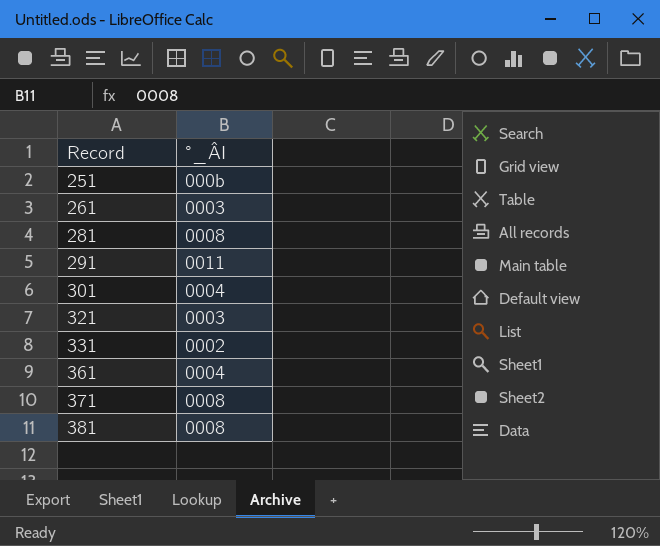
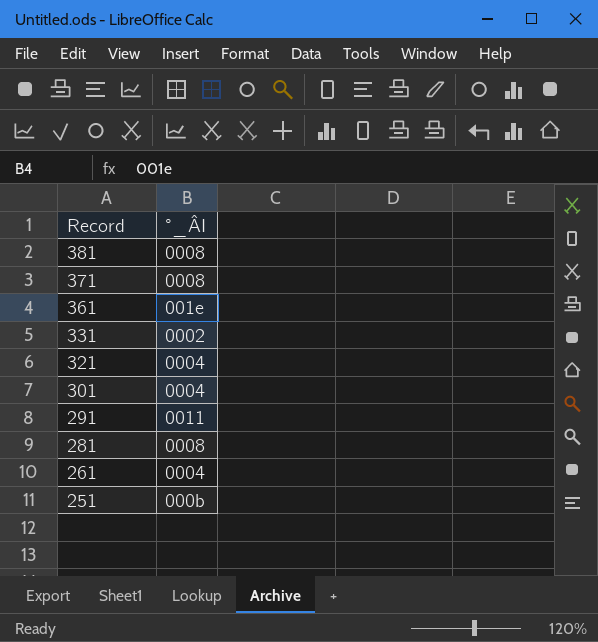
row order: Record ascending -> Record descending
361 | °_ÂI: 0004 -> 001e
321 | °_ÂI: 0003 -> 0004
261 | °_ÂI: 0003 -> 0004

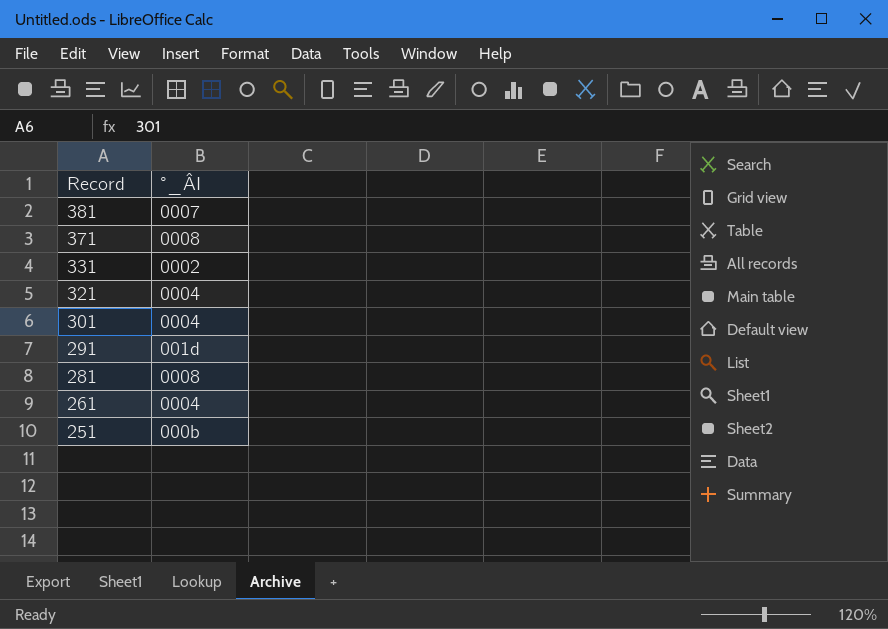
row 361: 001e -> none
381 | °_ÂI: 0008 -> 0007
291 | °_ÂI: 0011 -> 001d

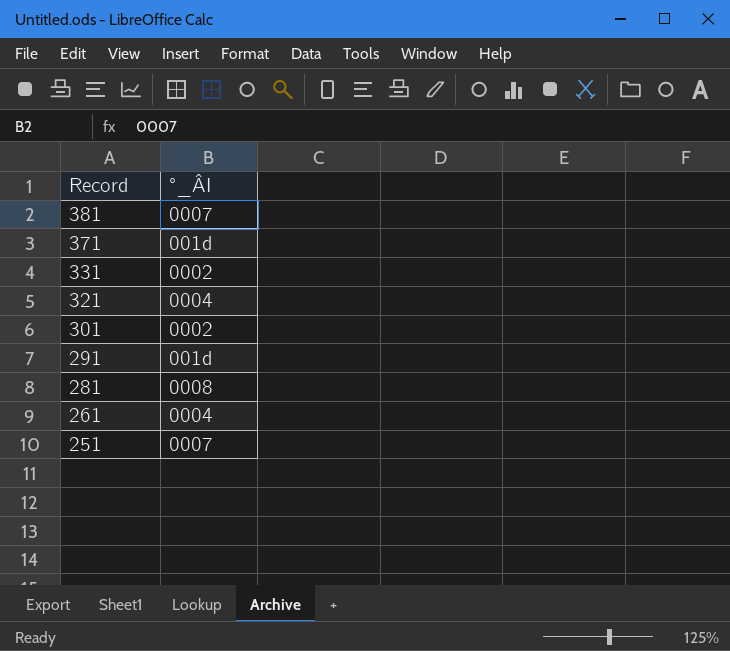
371 | °_ÂI: 0008 -> 001d
301 | °_ÂI: 0004 -> 0002
251 | °_ÂI: 000b -> 0007

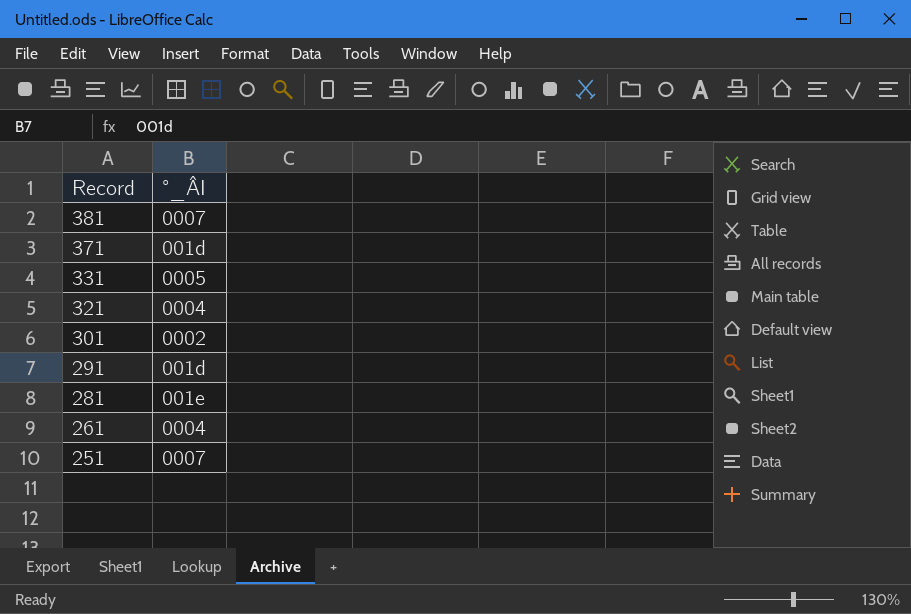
331 | °_ÂI: 0002 -> 0005
281 | °_ÂI: 0008 -> 001e

